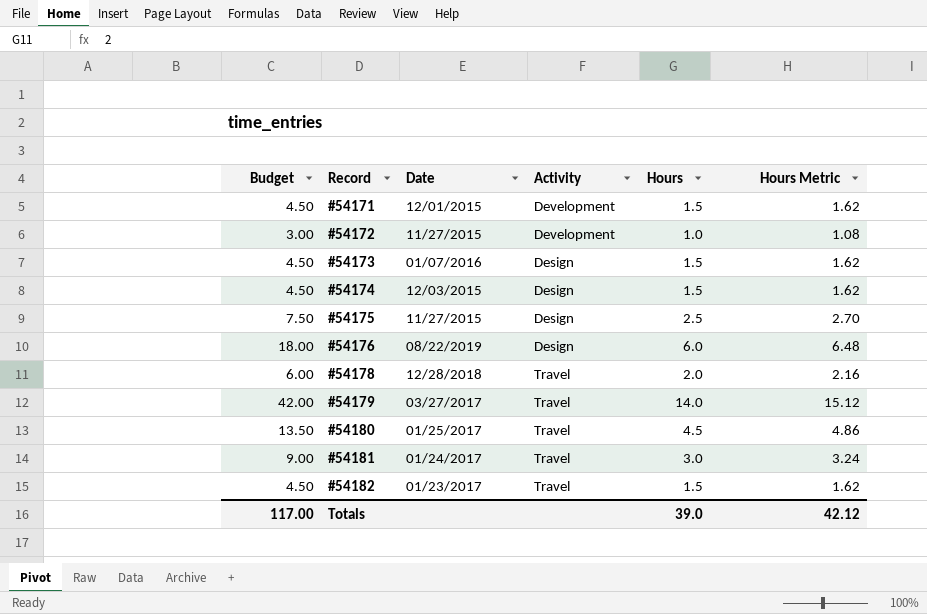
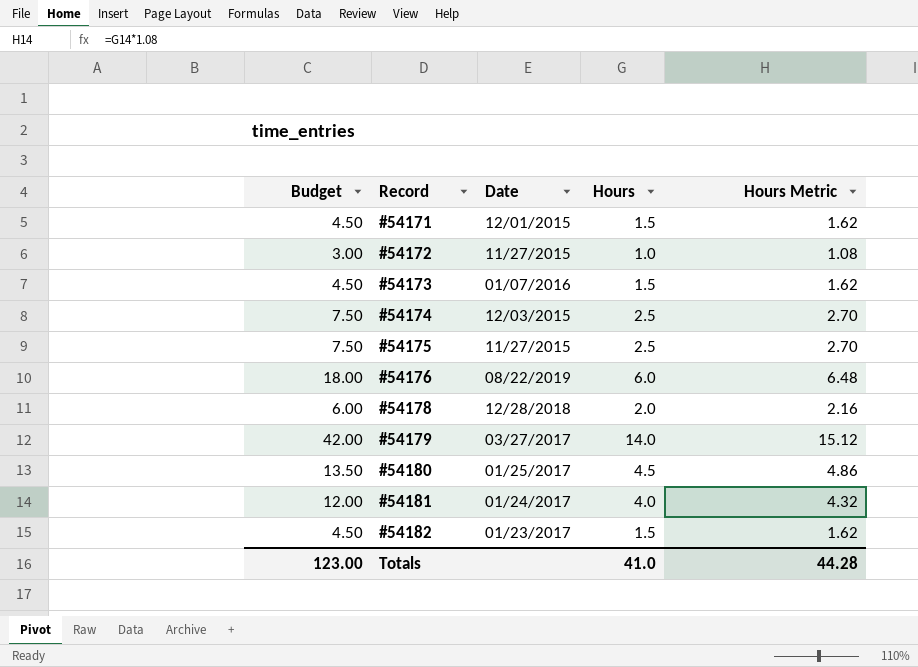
column Activity | position: 4 -> none
#54174 | Budget: 4.50 -> 7.50
#54174 | Hours: 1.5 -> 2.5
#54174 | Hours Metric: 1.62 -> 2.70
#54181 | Budget: 9.00 -> 12.00
#54181 | Hours: 3.0 -> 4.0
#54181 | Hours Metric: 3.24 -> 4.32
Totals | Budget: 117.00 -> 123.00
Totals | Hours: 39.0 -> 41.0
Totals | Hours Metric: 42.12 -> 44.28

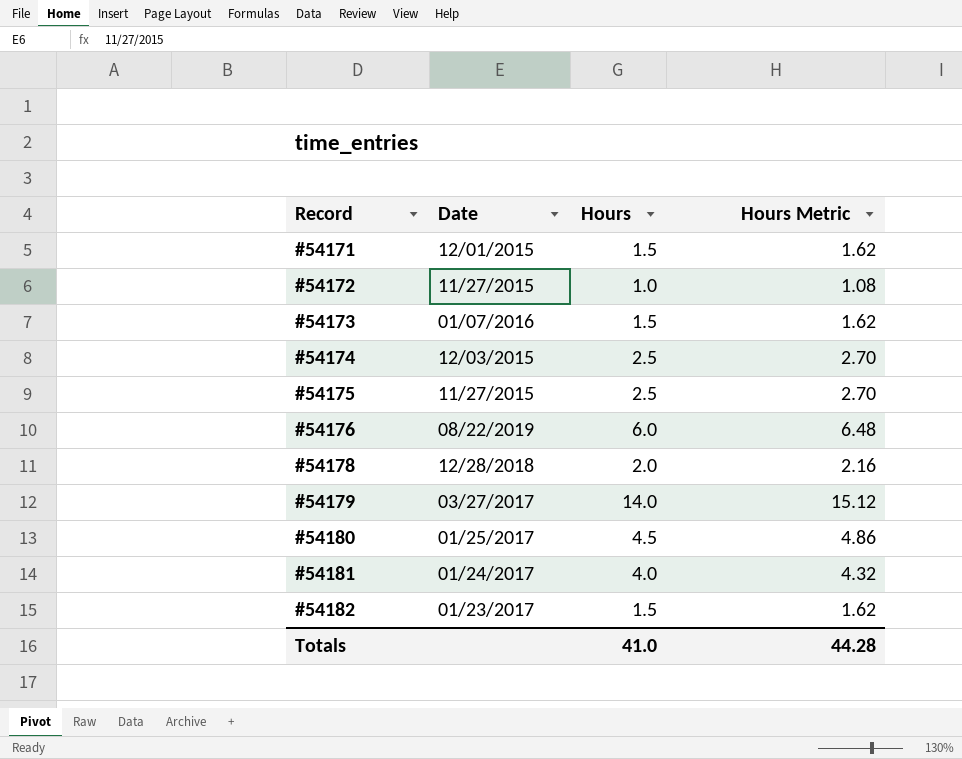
column Budget | formula: [Hours] * 3 -> none

